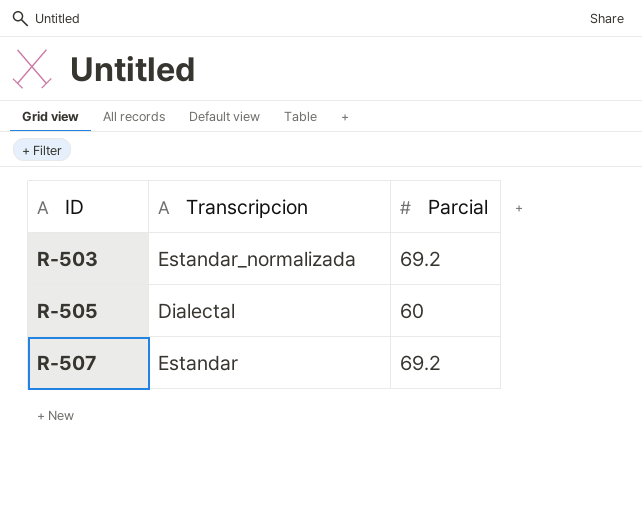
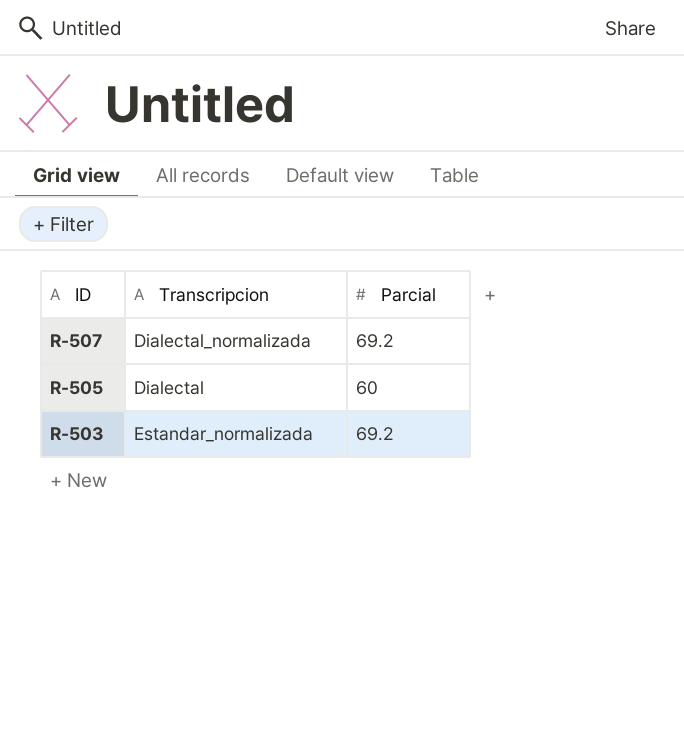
row order: ID ascending -> ID descending
R-507 | Transcripcion: Estandar -> Dialectal_normalizada

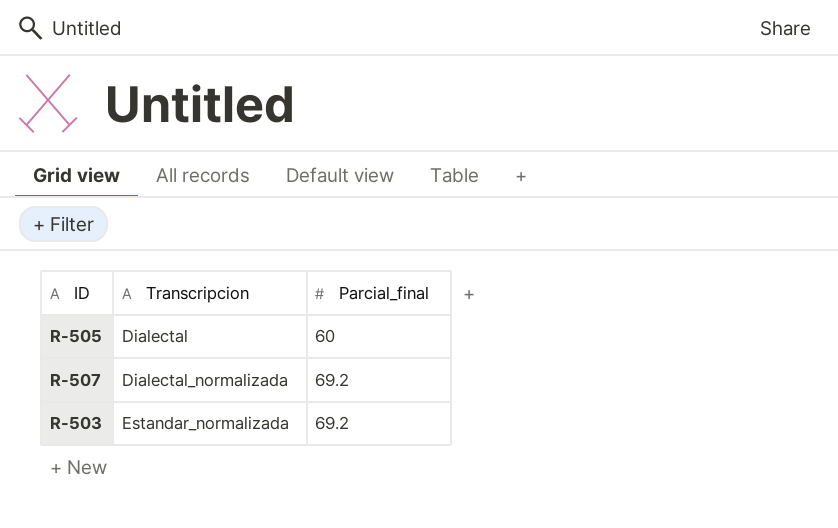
row order: ID descending -> Transcripcion ascending
column name: Parcial -> Parcial_final

